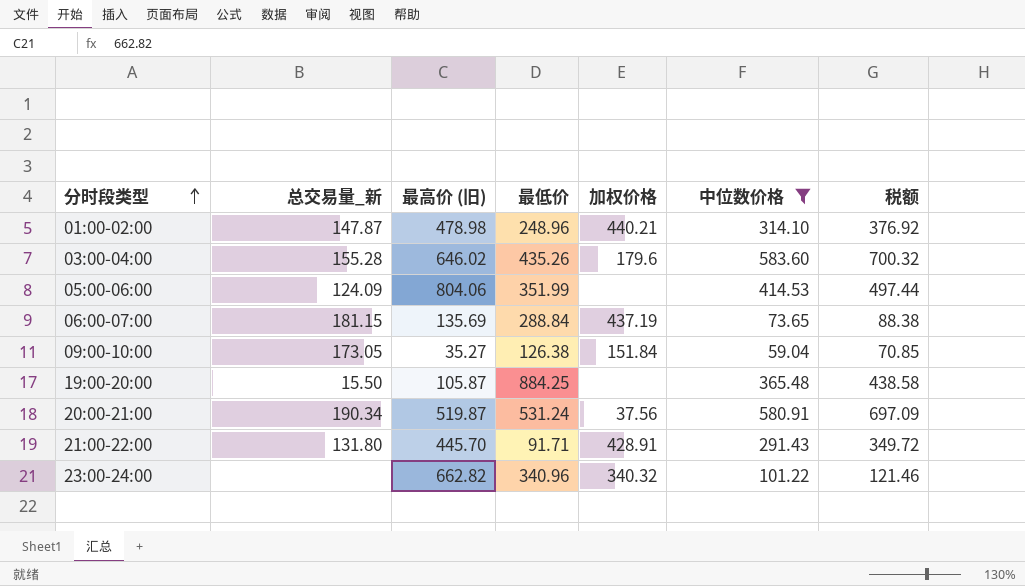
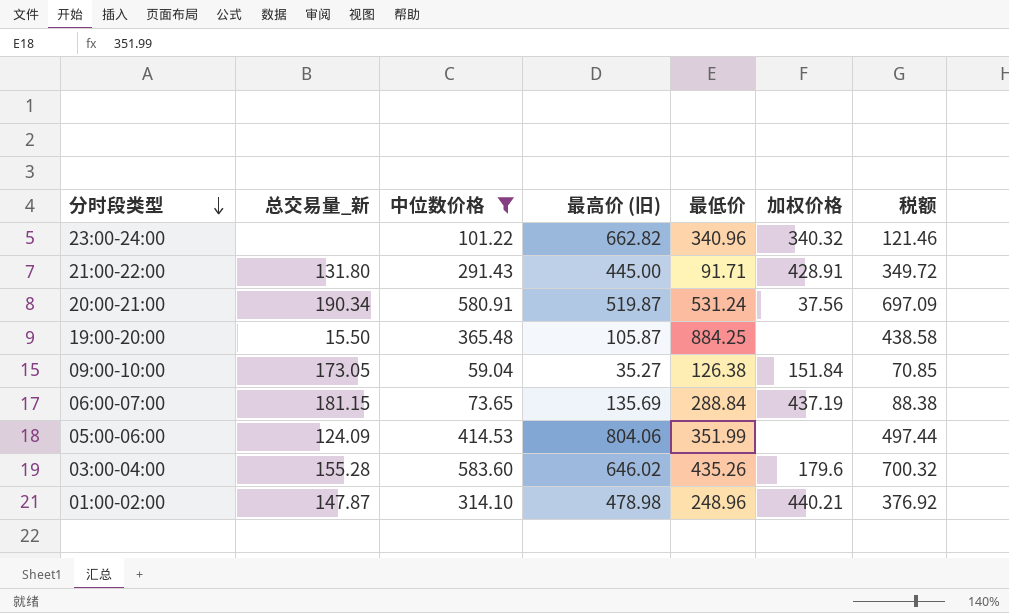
row order: 分时段类型 ascending -> 分时段类型 descending
column 中位数价格 | position: 6 -> 3
21:00-22:00 | 最高价 (旧): 445.70 -> 445.00

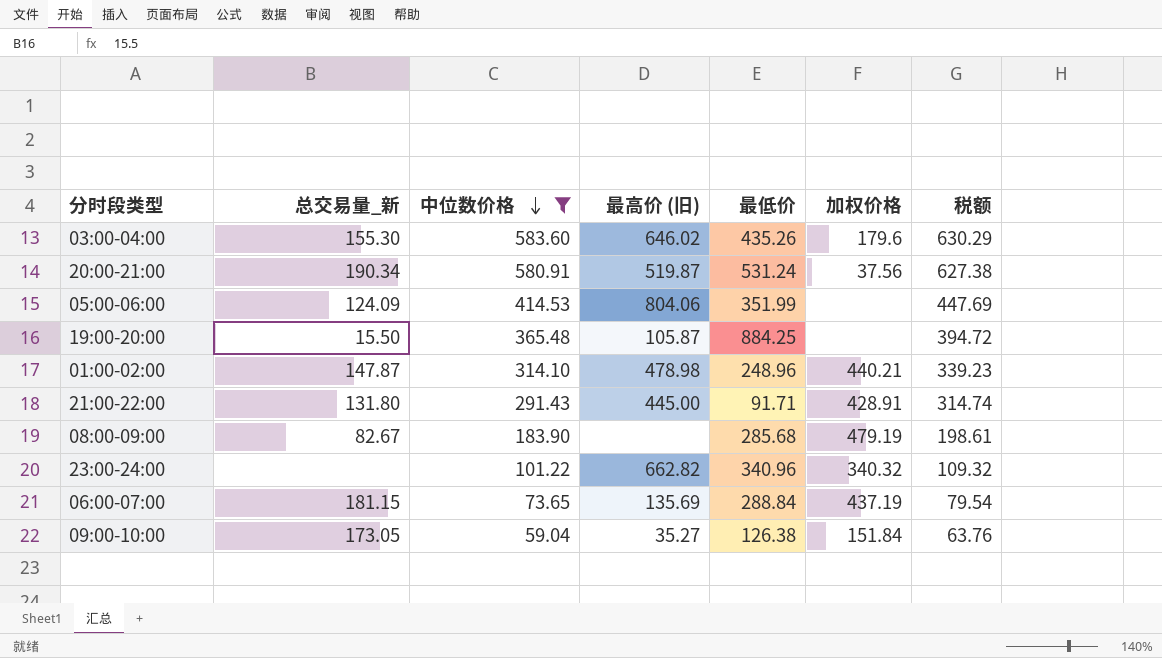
row order: 分时段类型 descending -> 中位数价格 descending
column 税额 | formula: [中位数价格] * 1.2 -> [中位数价格] * 1.08
03:00-04:00 | 总交易量_新: 155.28 -> 155.30
row 08:00-09:00: none -> 82.67 | 183.90 | none | 285.68 | 479.19 | 198.61

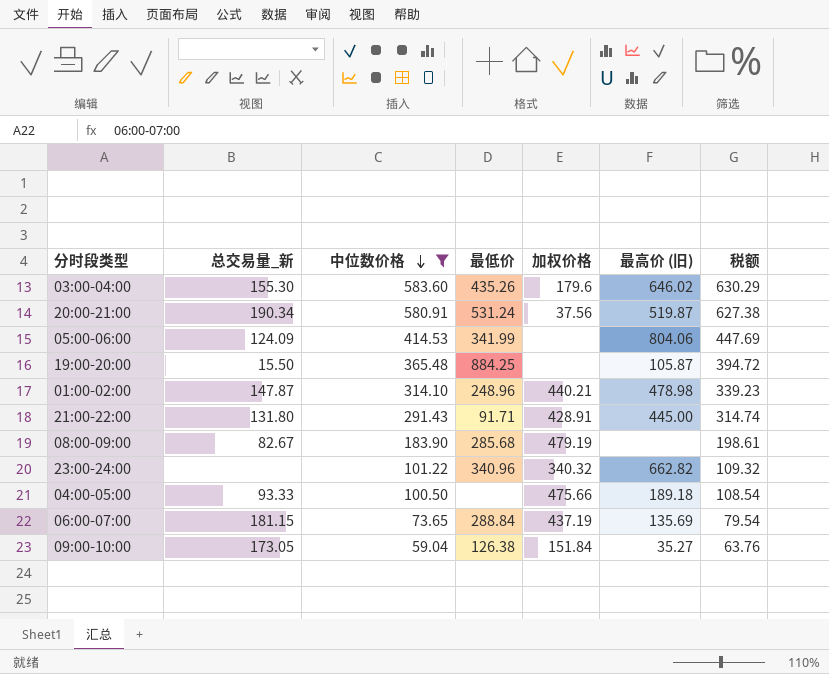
column 最高价 (旧) | position: 4 -> 6
05:00-06:00 | 最低价: 351.99 -> 341.99
row 04:00-05:00: none -> 93.33 | 100.50 | none | 475.66 | 189.18 | 108.54

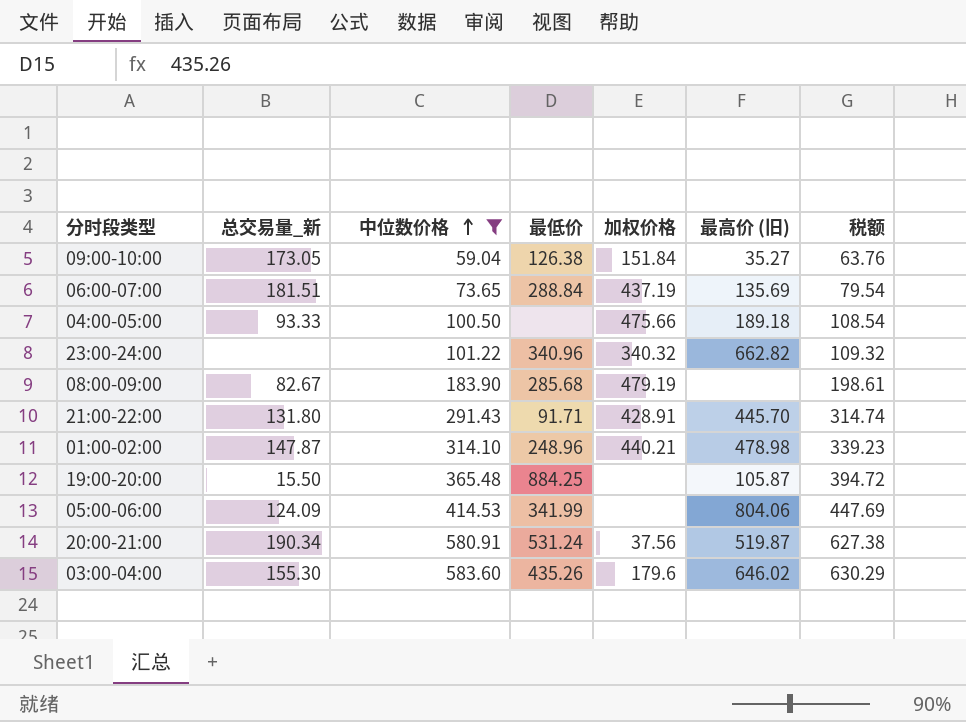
row order: 中位数价格 descending -> 中位数价格 ascending
06:00-07:00 | 总交易量_新: 181.15 -> 181.51
21:00-22:00 | 最高价 (旧): 445.00 -> 445.70

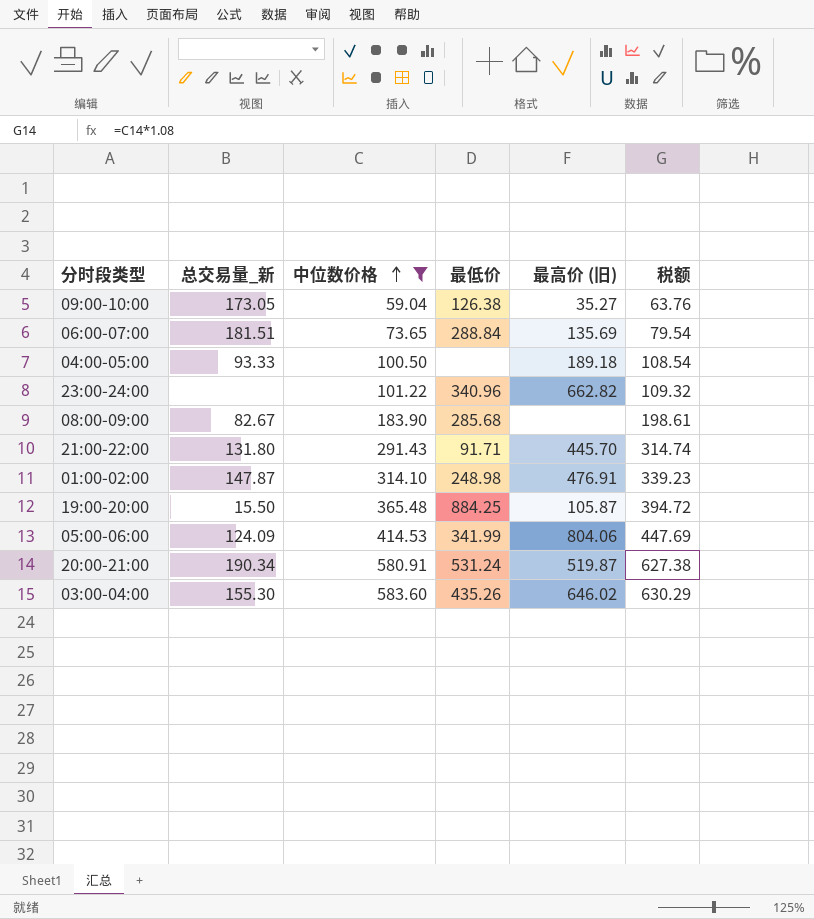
column 加权价格 | position: 5 -> none
01:00-02:00 | 最低价: 248.96 -> 248.98
01:00-02:00 | 最高价 (旧): 478.98 -> 476.91

